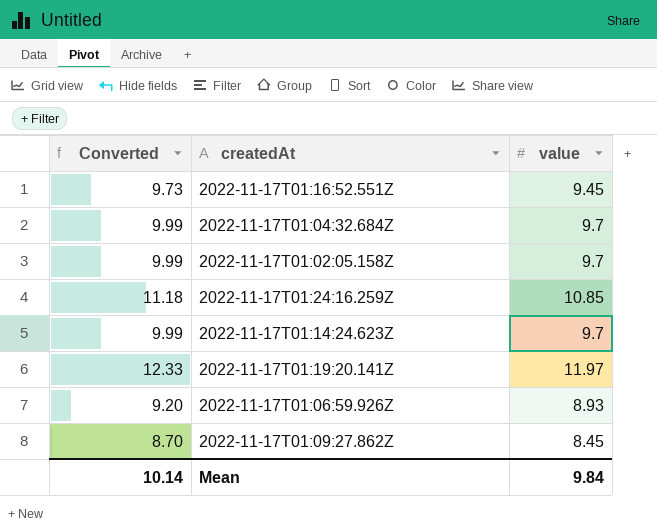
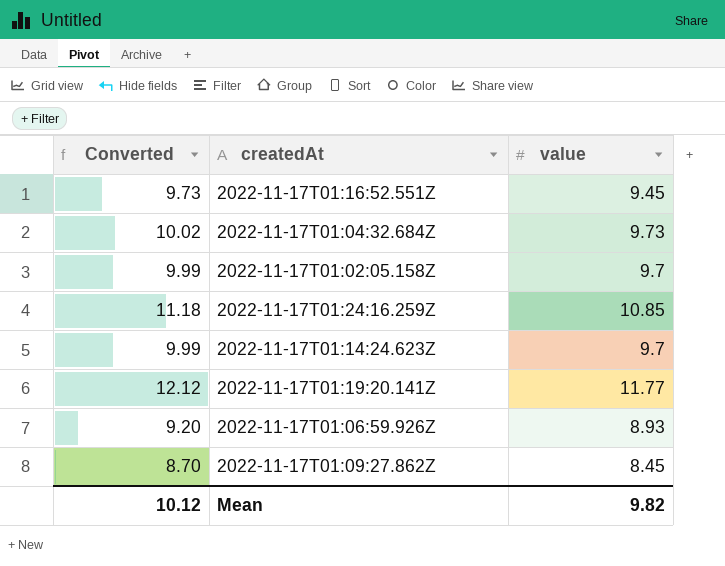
2022-11-17T01:04:32.684Z | Converted: 9.99 -> 10.02
2022-11-17T01:04:32.684Z | value: 9.7 -> 9.73
2022-11-17T01:19:20.141Z | Converted: 12.33 -> 12.12
2022-11-17T01:19:20.141Z | value: 11.97 -> 11.77
Mean | Converted: 10.14 -> 10.12
Mean | value: 9.84 -> 9.82

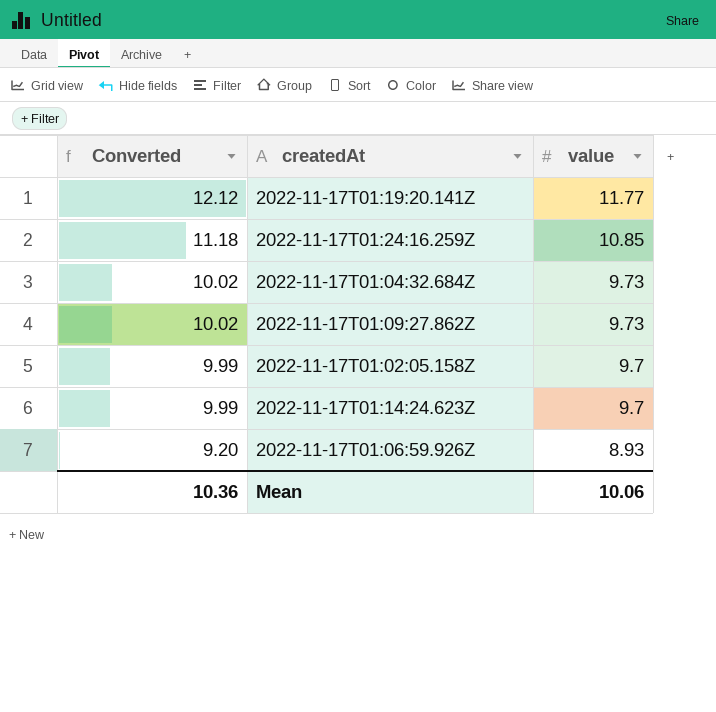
row order: none -> Converted descending
row 2022-11-17T01:16:52.551Z: 9.73 | 9.45 -> none
2022-11-17T01:09:27.862Z | Converted: 8.70 -> 10.02
2022-11-17T01:09:27.862Z | value: 8.45 -> 9.73
Mean | Converted: 10.12 -> 10.36
Mean | value: 9.82 -> 10.06

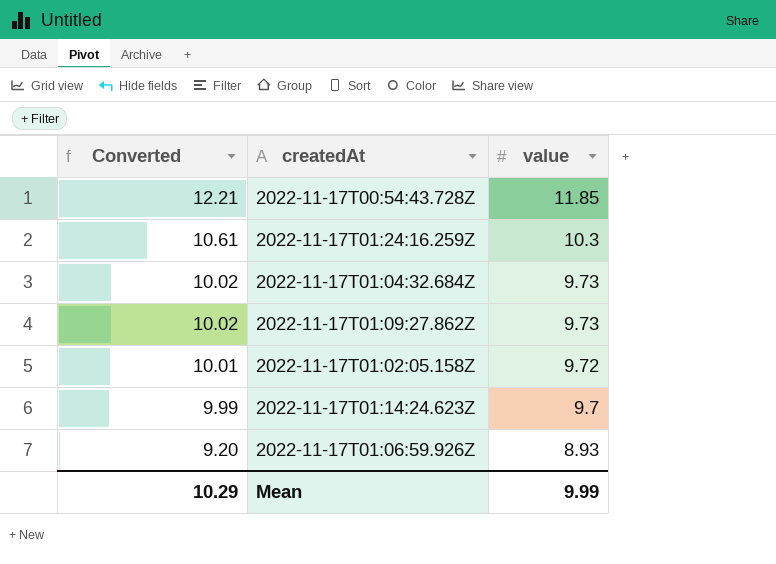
row 2022-11-17T01:19:20.141Z: 12.12 | 11.77 -> none
row 2022-11-17T00:54:43.728Z: none -> 12.21 | 11.85
2022-11-17T01:24:16.259Z | Converted: 11.18 -> 10.61
2022-11-17T01:24:16.259Z | value: 10.85 -> 10.3
2022-11-17T01:02:05.158Z | Converted: 9.99 -> 10.01
2022-11-17T01:02:05.158Z | value: 9.7 -> 9.72
Mean | Converted: 10.36 -> 10.29
Mean | value: 10.06 -> 9.99

